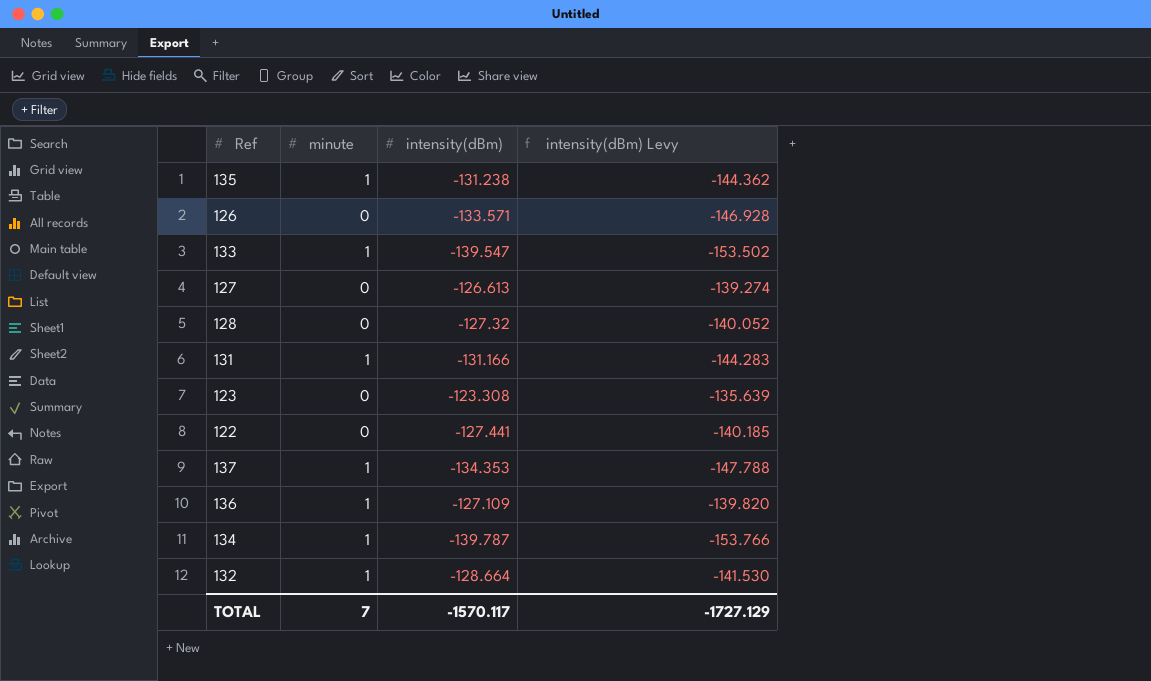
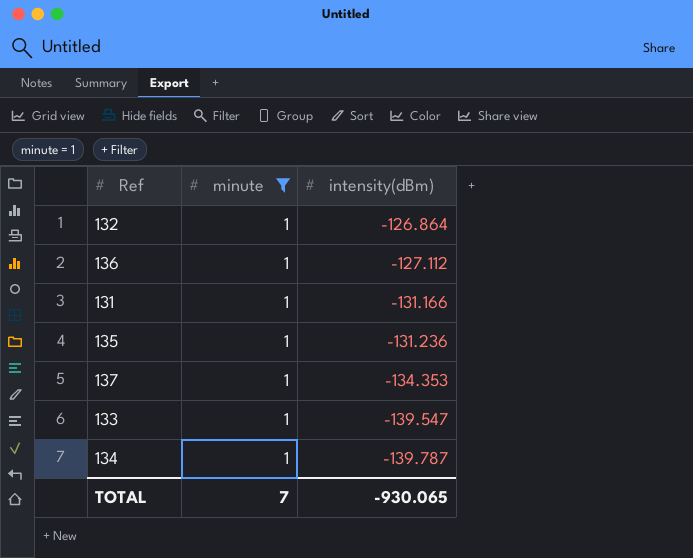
filter: none -> minute = 1
row order: none -> intensity(dBm) descending
column intensity(dBm) Levy | formula: [intensity(dBm)] * 1.1 -> none
132 | intensity(dBm): -128.664 -> -126.864
136 | intensity(dBm): -127.109 -> -127.112
135 | intensity(dBm): -131.238 -> -131.236
TOTAL | intensity(dBm): -1570.117 -> -930.065

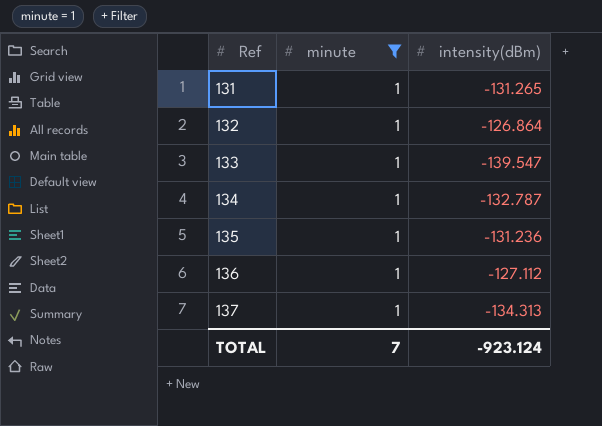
row order: intensity(dBm) descending -> Ref ascending
131 | intensity(dBm): -131.166 -> -131.265
134 | intensity(dBm): -139.787 -> -132.787
137 | intensity(dBm): -134.353 -> -134.313
TOTAL | intensity(dBm): -930.065 -> -923.124

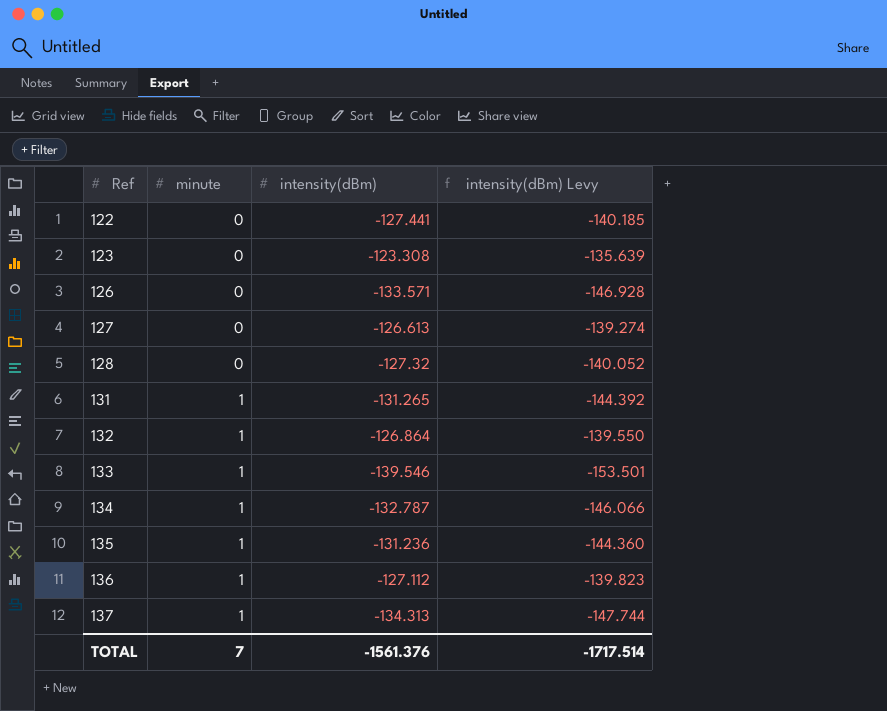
filter: minute = 1 -> none
column intensity(dBm) Levy | formula: none -> [intensity(dBm)] * 1.1
133 | intensity(dBm): -139.547 -> -139.546
TOTAL | intensity(dBm): -923.124 -> -1561.376

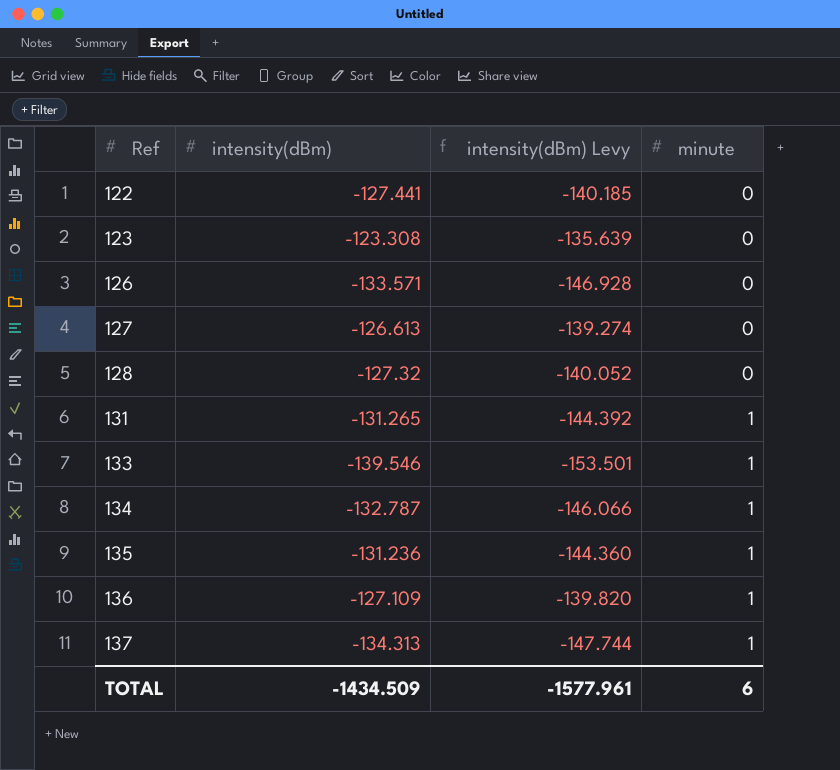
column minute | position: 2 -> 4
row 132: 1 | -126.864 | -139.550 -> none
136 | intensity(dBm): -127.112 -> -127.109
136 | intensity(dBm) Levy: -139.823 -> -139.820
TOTAL | intensity(dBm): -1561.376 -> -1434.509
TOTAL | intensity(dBm) Levy: -1717.514 -> -1577.961
TOTAL | minute: 7 -> 6

